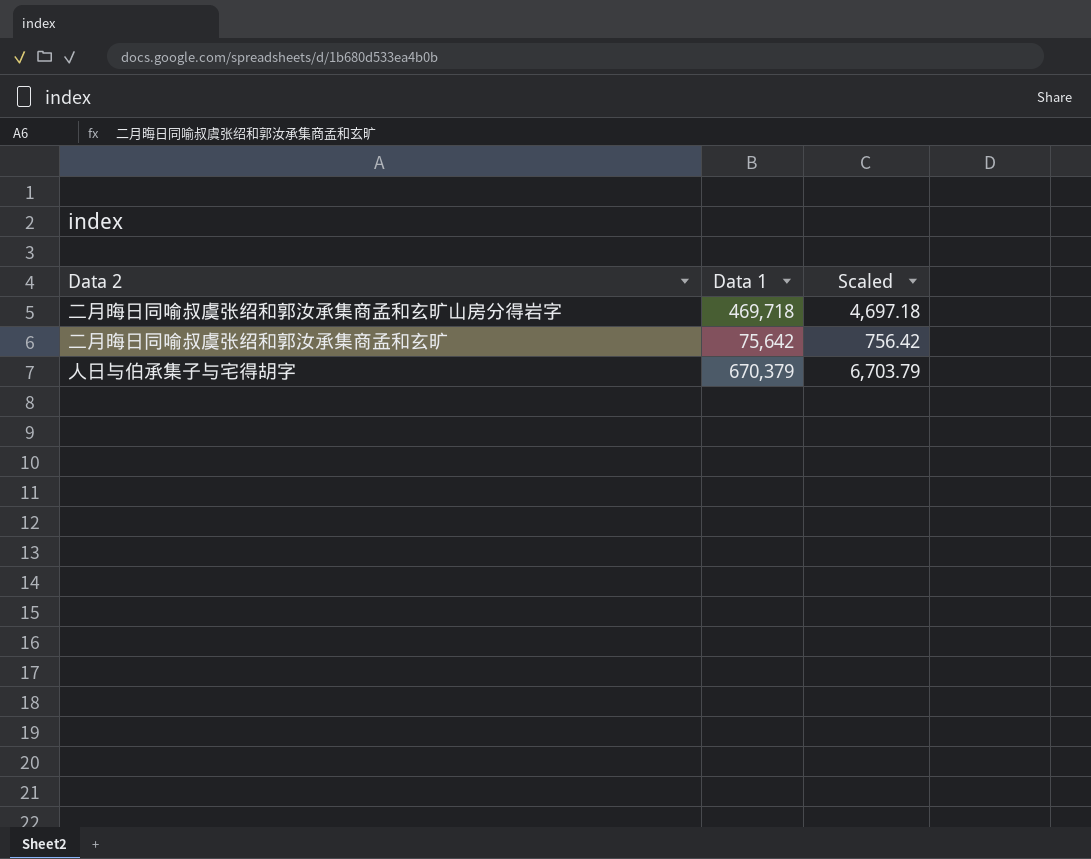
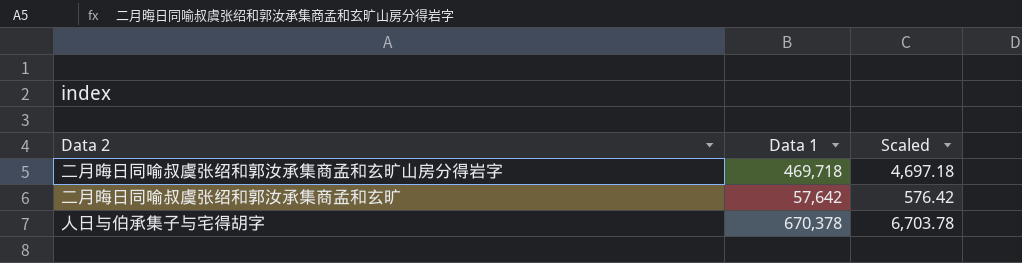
二月晦日同喻叔虞张绍和郭汝承集商孟和玄旷 | Data 1: 75,642 -> 57,642
二月晦日同喻叔虞张绍和郭汝承集商孟和玄旷 | Scaled: 756.42 -> 576.42
人日与伯承集子与宅得胡字 | Data 1: 670,379 -> 670,378
人日与伯承集子与宅得胡字 | Scaled: 6,703.79 -> 6,703.78

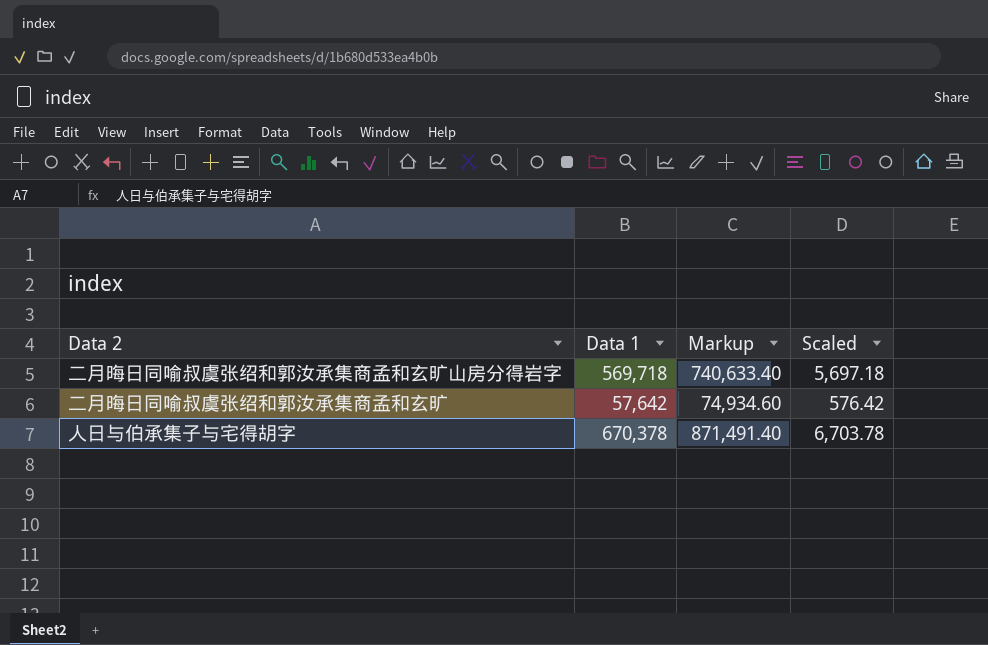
column Markup | formula: none -> [Data 1] * 1.3
二月晦日同喻叔虞张绍和郭汝承集商孟和玄旷山房分得岩字 | Data 1: 469,718 -> 569,718
二月晦日同喻叔虞张绍和郭汝承集商孟和玄旷山房分得岩字 | Scaled: 4,697.18 -> 5,697.18

